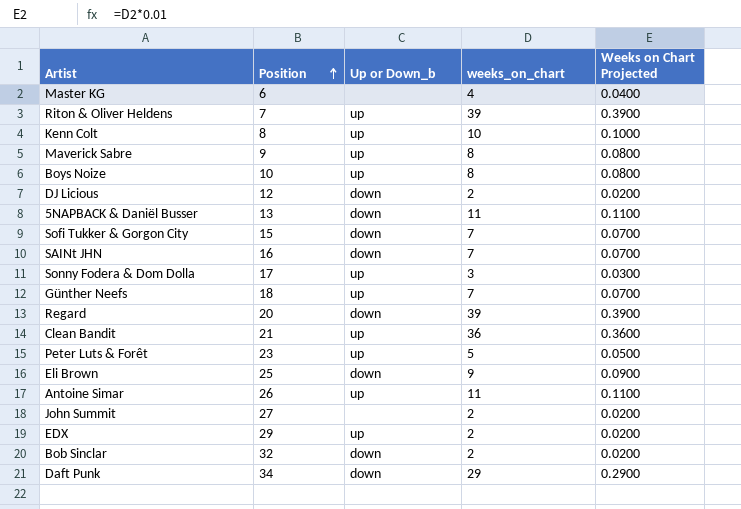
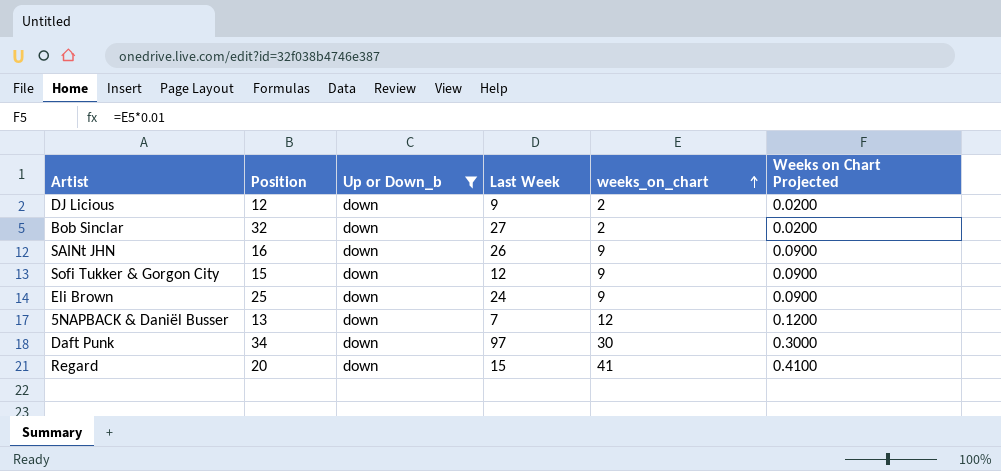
filter: none -> Up or Down_b = down
row order: Position ascending -> weeks_on_chart ascending
column Last Week | position: none -> 4
SAINt JHN | weeks_on_chart: 7 -> 9
SAINt JHN | Weeks on Chart Projected: 0.0700 -> 0.0900
Sofi Tukker & Gorgon City | weeks_on_chart: 7 -> 9
Sofi Tukker & Gorgon City | Weeks on Chart Projected: 0.0700 -> 0.0900
5NAPBACK & Daniël Busser | weeks_on_chart: 11 -> 12
5NAPBACK & Daniël Busser | Weeks on Chart Projected: 0.1100 -> 0.1200
Daft Punk | weeks_on_chart: 29 -> 30
Daft Punk | Weeks on Chart Projected: 0.2900 -> 0.3000
Regard | weeks_on_chart: 39 -> 41
Regard | Weeks on Chart Projected: 0.3900 -> 0.4100

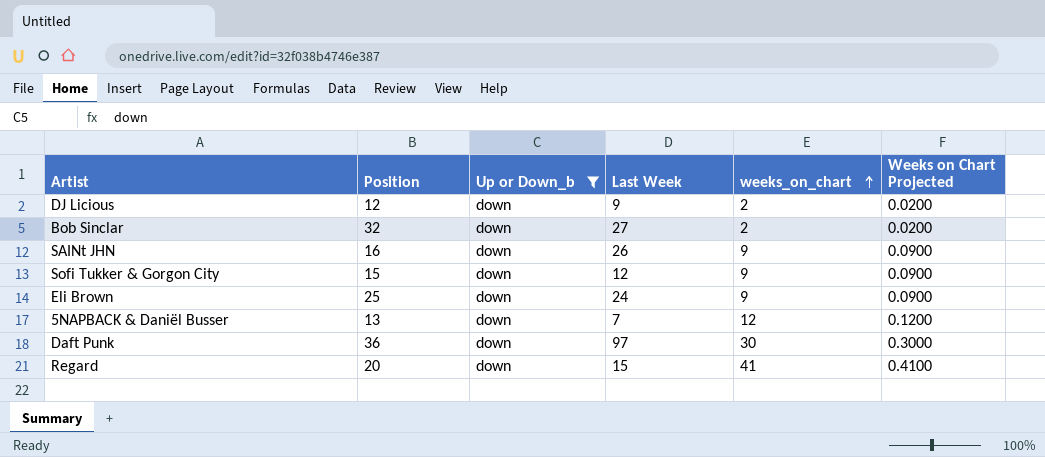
Daft Punk | Position: 34 -> 36

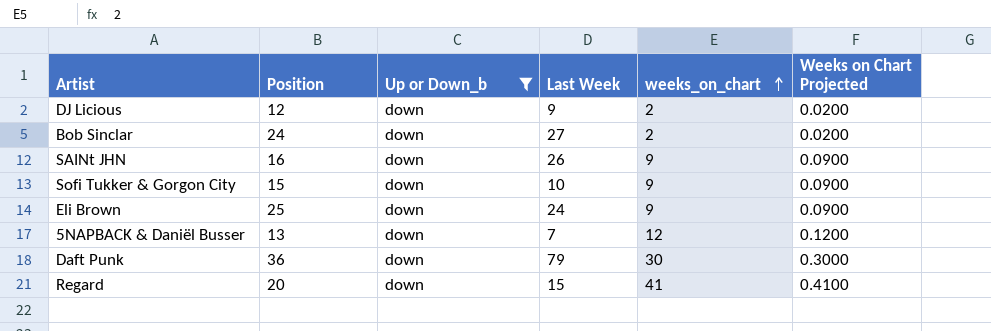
Bob Sinclar | Position: 32 -> 24
Sofi Tukker & Gorgon City | Last Week: 12 -> 10
Daft Punk | Last Week: 97 -> 79

